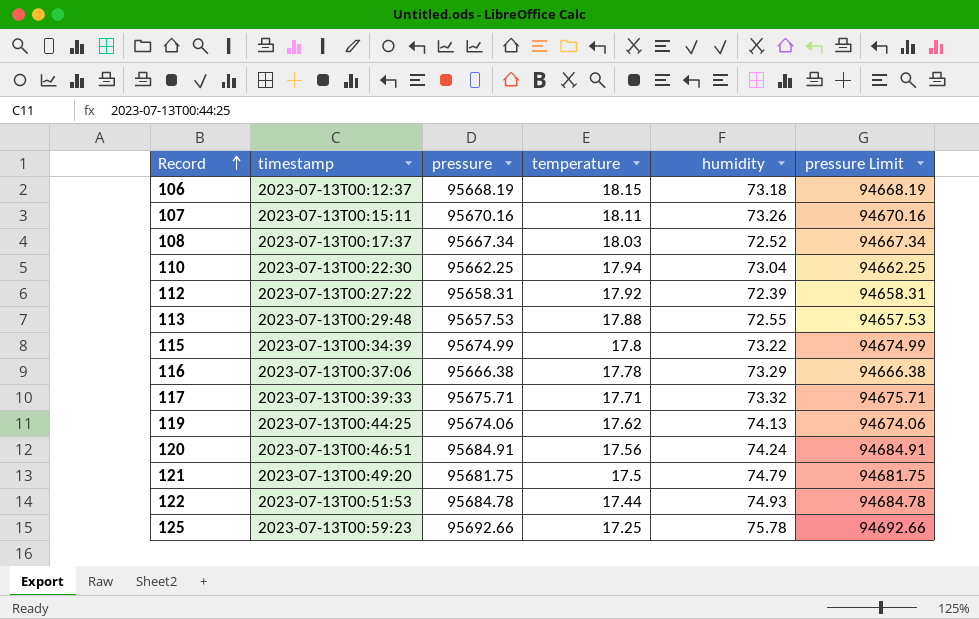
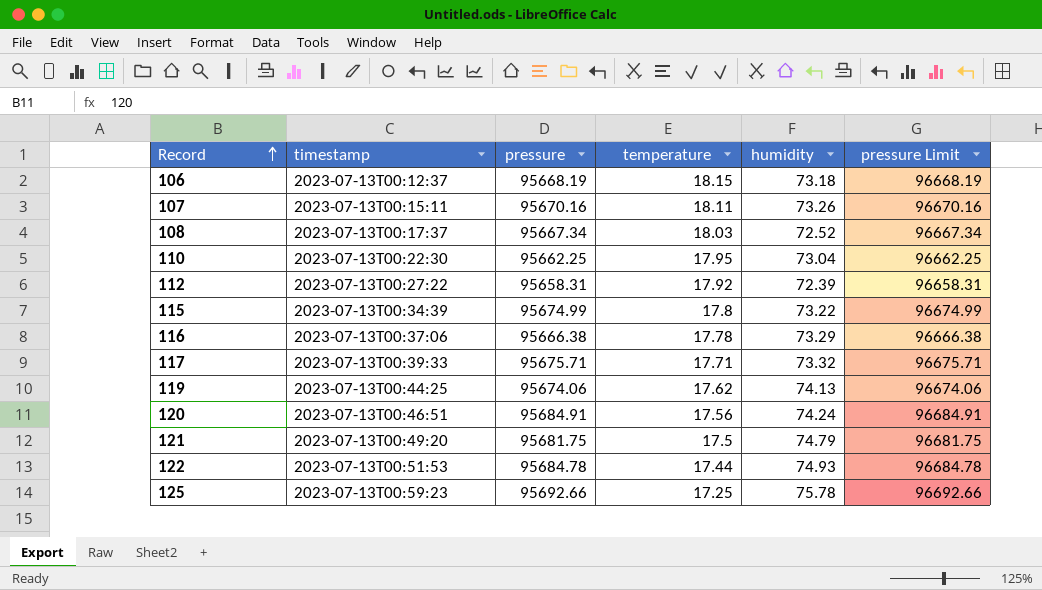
column pressure Limit | formula: [pressure] - 1000 -> [pressure] + 1000
row 113: 2023-07-13T00:29:48 | 95657.53 | 17.88 | 72.55 | 94657.53 -> none
110 | temperature: 17.94 -> 17.95

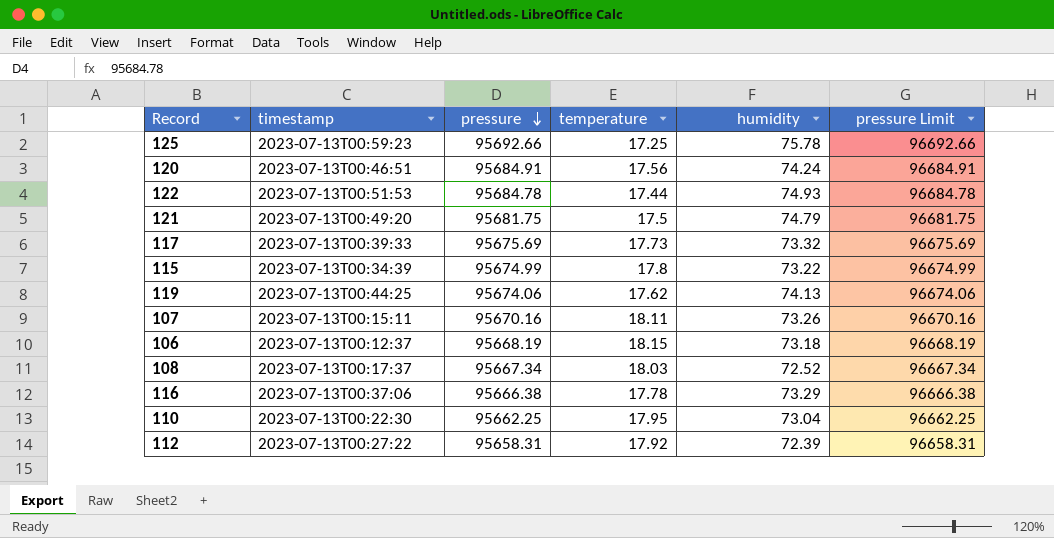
row order: Record ascending -> pressure descending
117 | pressure: 95675.71 -> 95675.69
117 | temperature: 17.71 -> 17.73
117 | pressure Limit: 96675.71 -> 96675.69

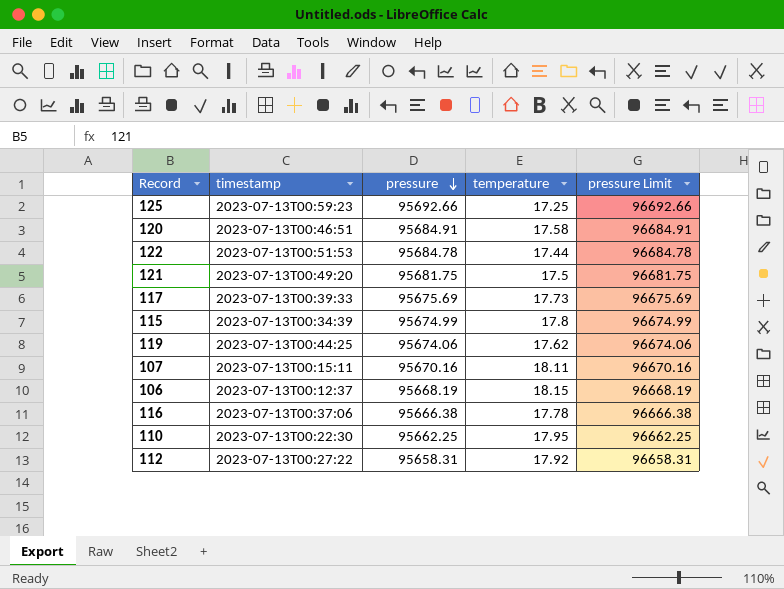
column humidity | position: 5 -> none
row 108: 2023-07-13T00:17:37 | 95667.34 | 18.03 | 72.52 | 96667.34 -> none
120 | temperature: 17.56 -> 17.58

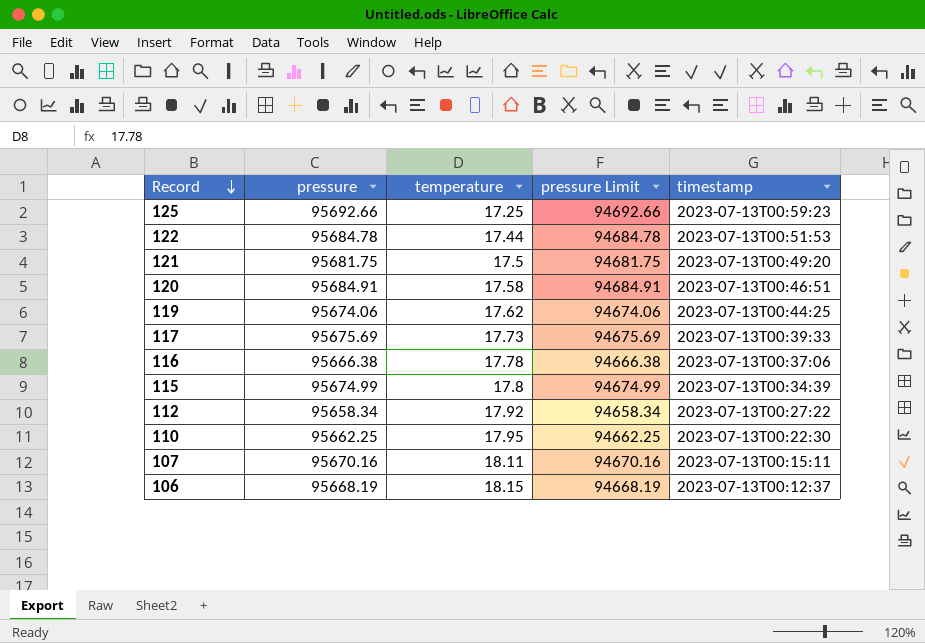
row order: pressure descending -> Record descending
column pressure Limit | formula: [pressure] + 1000 -> [pressure] - 1000
column timestamp | position: 2 -> 5
112 | pressure: 95658.31 -> 95658.34

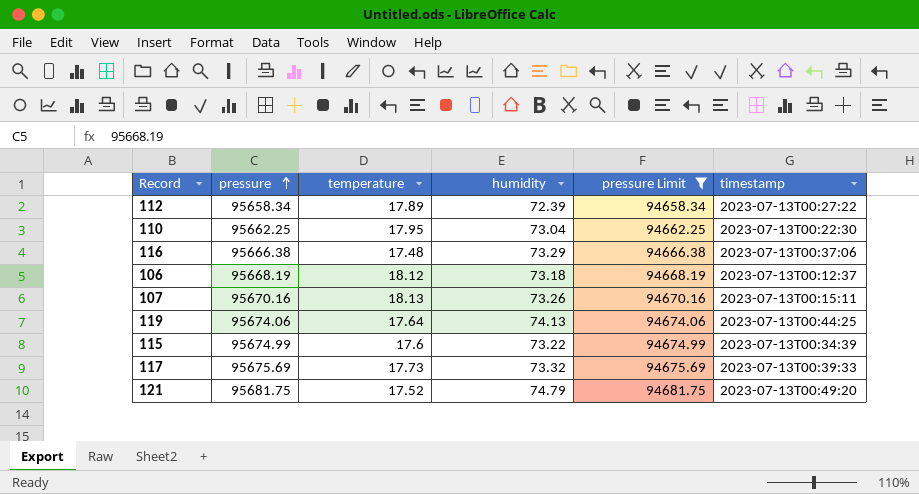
filter: none -> pressure Limit <= 94681.75
row order: Record descending -> pressure ascending
column humidity | position: none -> 4
112 | temperature: 17.92 -> 17.89
116 | temperature: 17.78 -> 17.48
106 | temperature: 18.15 -> 18.12
107 | temperature: 18.11 -> 18.13
119 | temperature: 17.62 -> 17.64
115 | temperature: 17.8 -> 17.6
121 | temperature: 17.5 -> 17.52

